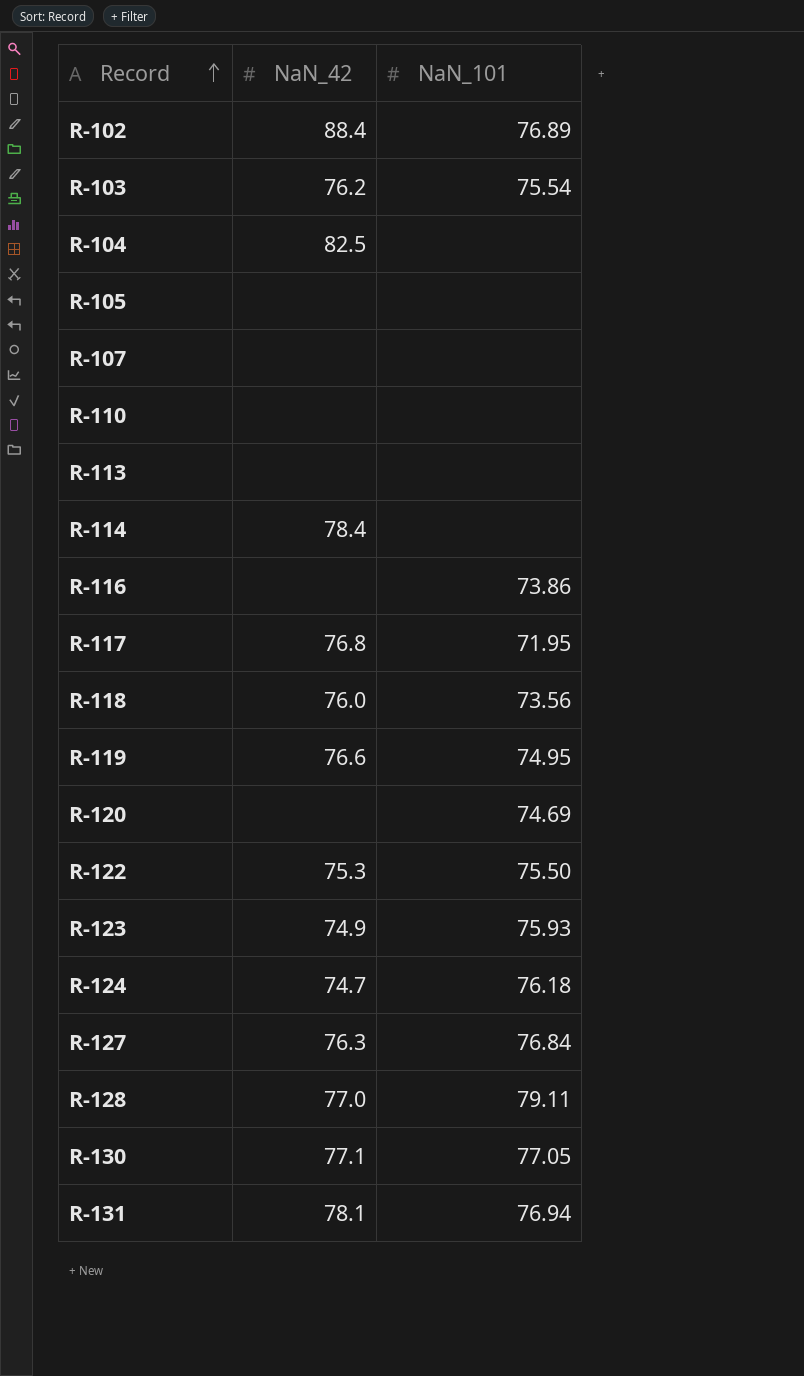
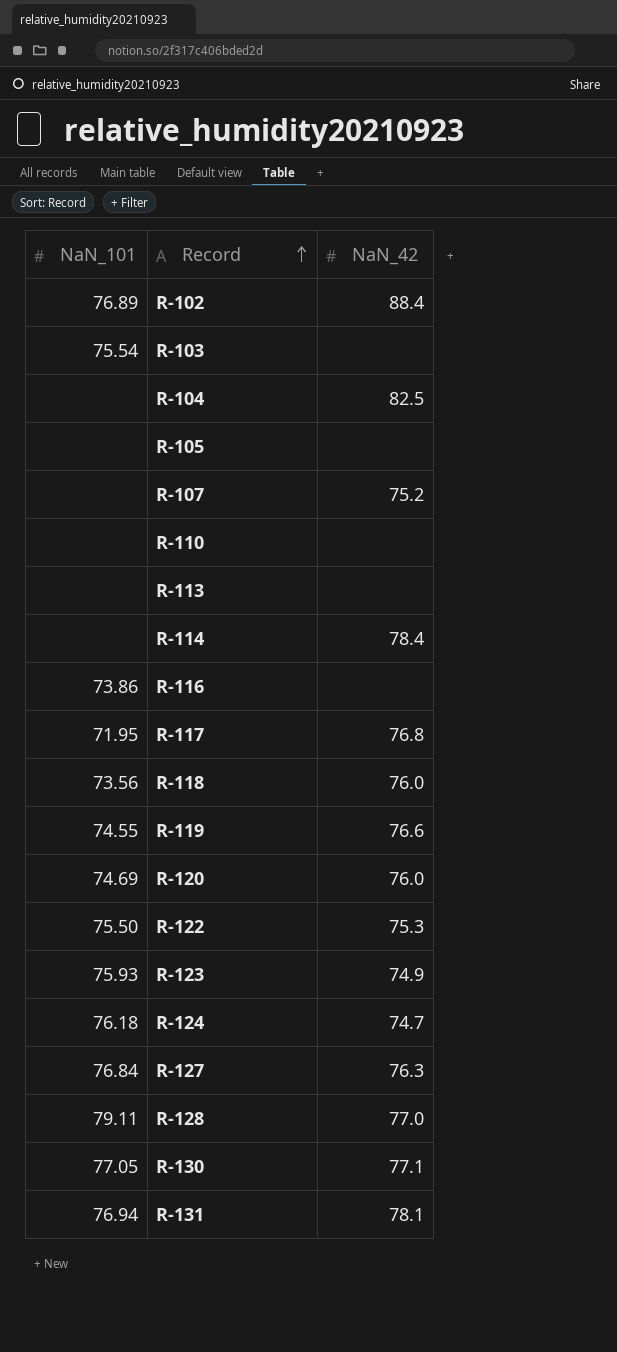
column NaN_101 | position: 3 -> 1
R-103 | NaN_42: 76.2 -> none
R-107 | NaN_42: none -> 75.2
R-119 | NaN_101: 74.95 -> 74.55
R-120 | NaN_42: none -> 76.0

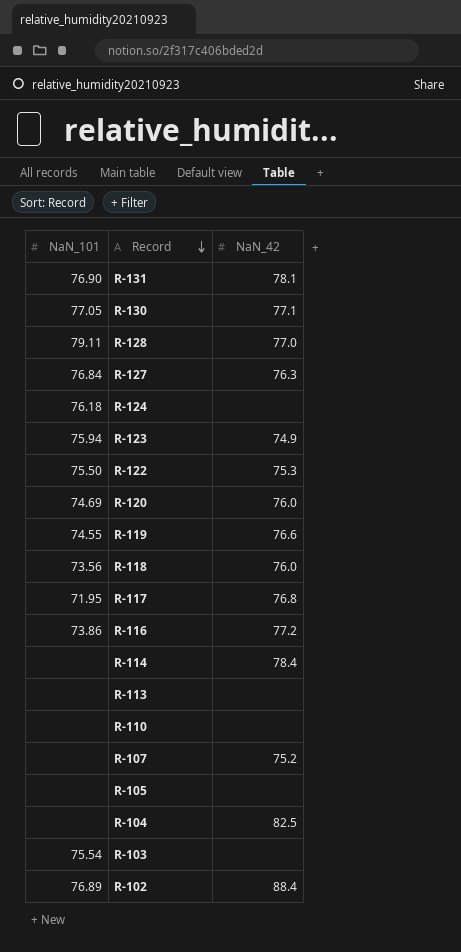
row order: Record ascending -> Record descending
R-131 | NaN_101: 76.94 -> 76.90
R-124 | NaN_42: 74.7 -> none
R-123 | NaN_101: 75.93 -> 75.94
R-116 | NaN_42: none -> 77.2

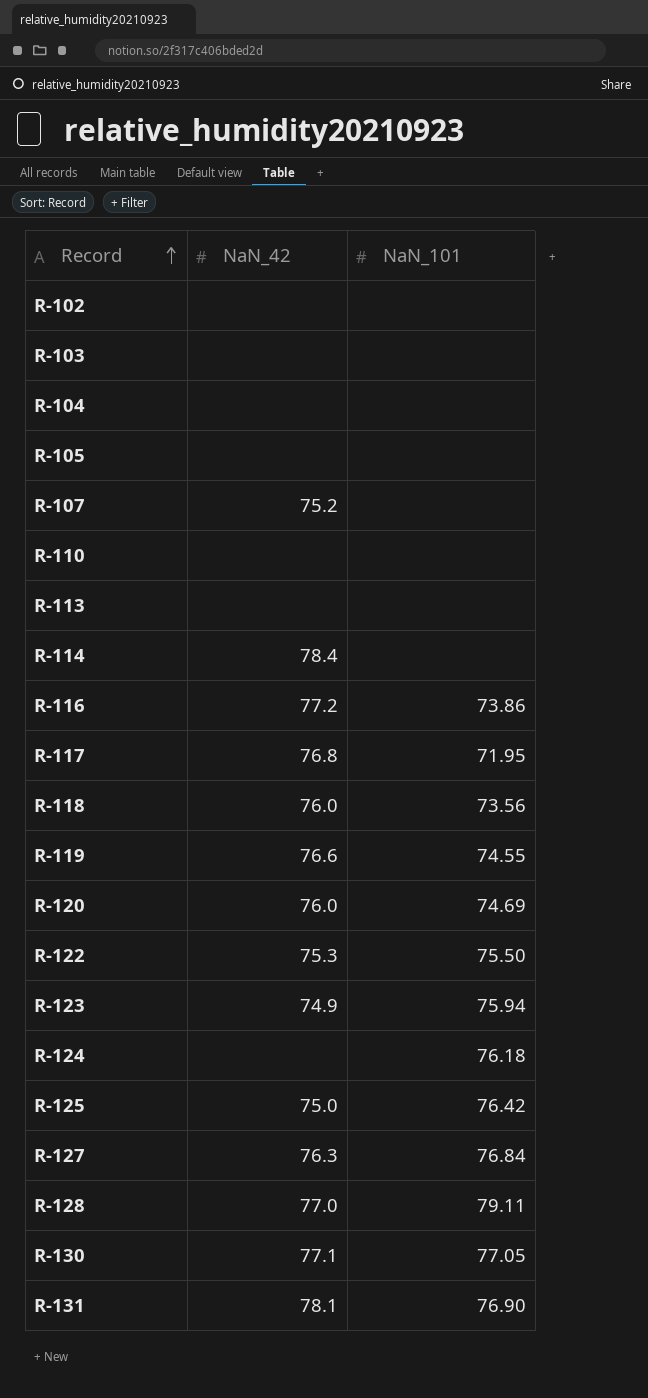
row order: Record descending -> Record ascending
column NaN_101 | position: 1 -> 3
R-102 | NaN_42: 88.4 -> none
R-102 | NaN_101: 76.89 -> none
R-103 | NaN_101: 75.54 -> none
R-104 | NaN_42: 82.5 -> none
row R-125: none -> 75.0 | 76.42

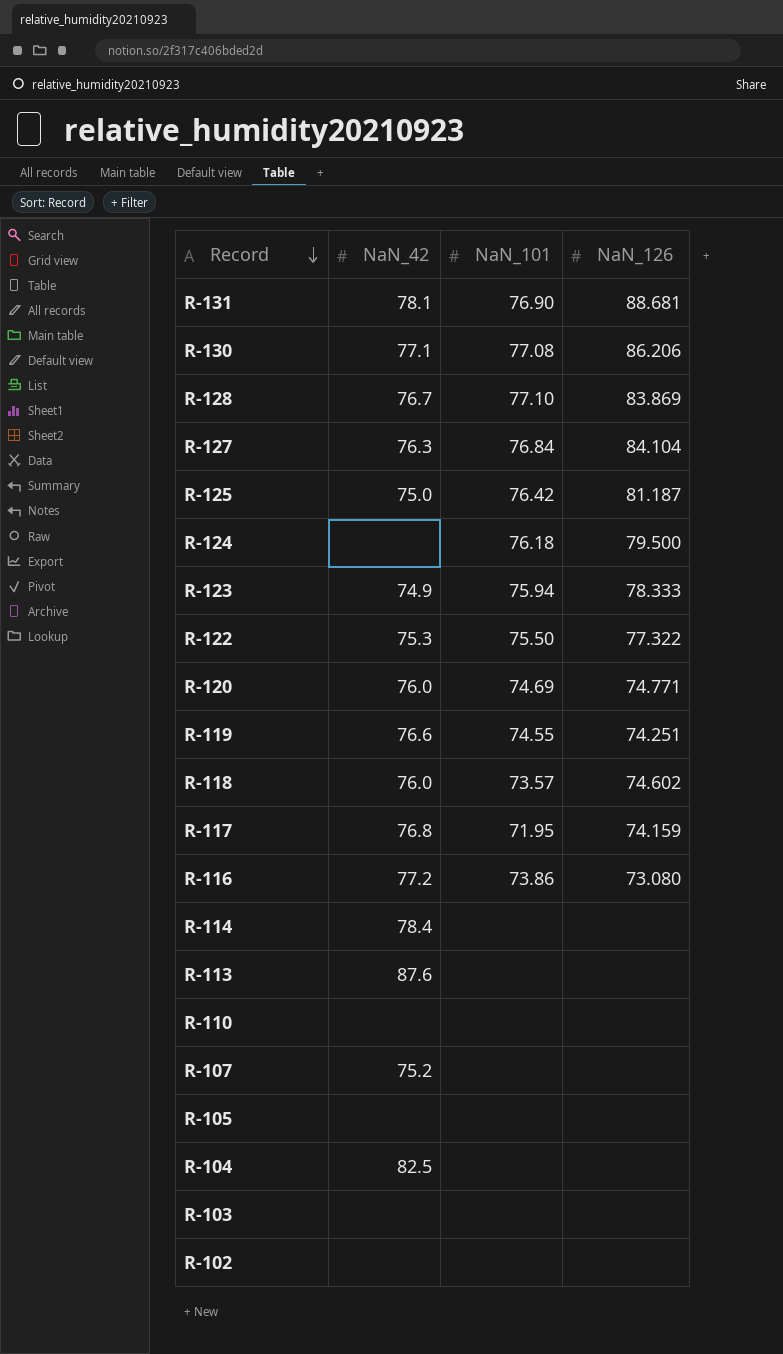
row order: Record ascending -> Record descending
column NaN_126 | position: none -> 4
R-130 | NaN_101: 77.05 -> 77.08
R-128 | NaN_42: 77.0 -> 76.7
R-128 | NaN_101: 79.11 -> 77.10
R-118 | NaN_101: 73.56 -> 73.57
R-113 | NaN_42: none -> 87.6
R-104 | NaN_42: none -> 82.5

